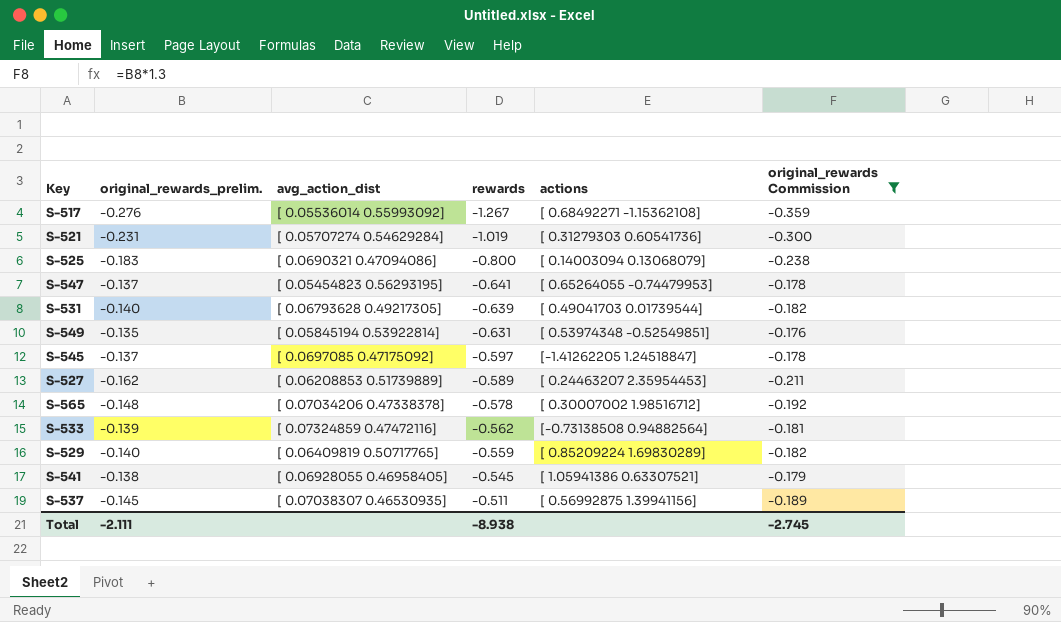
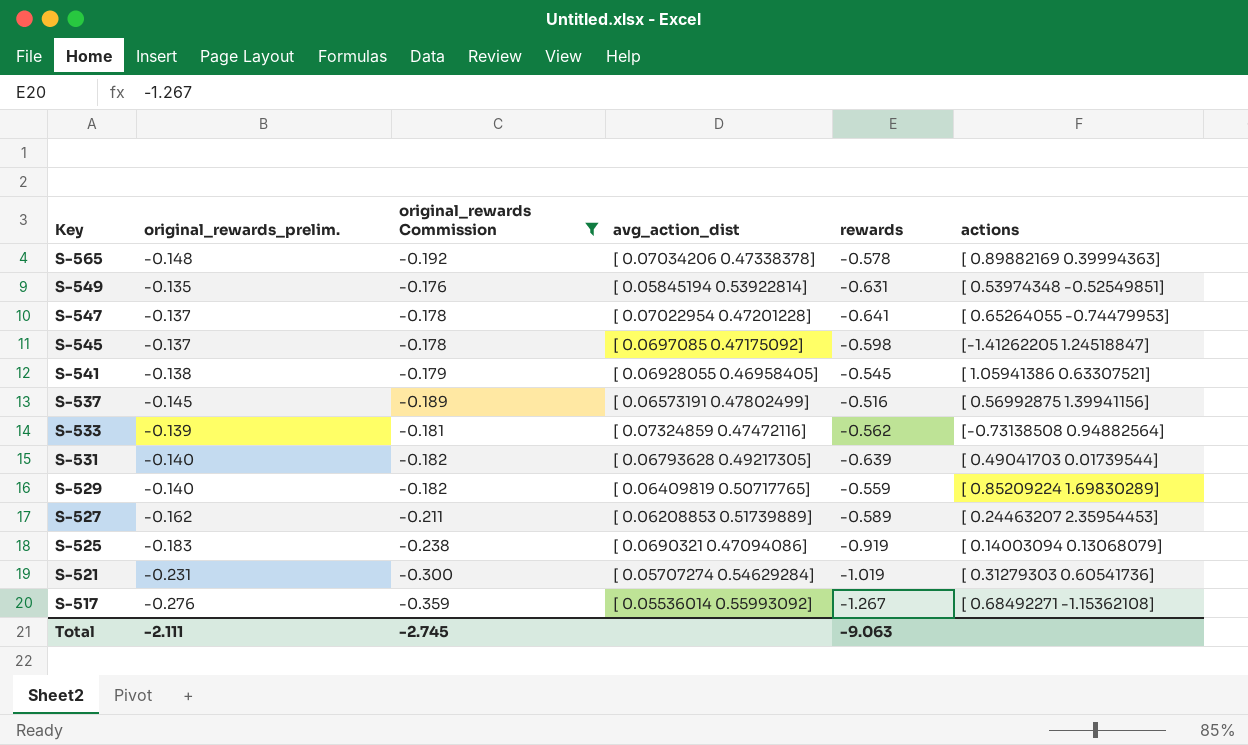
row order: rewards ascending -> Key descending
column original_rewards Commission | position: 6 -> 3
S-565 | actions: [ 0.30007002 1.98516712] -> [ 0.89882169 0.39994363]
S-547 | avg_action_dist: [ 0.05454823 0.56293195] -> [ 0.07022954 0.47201228]
S-545 | rewards: -0.597 -> -0.598
S-537 | avg_action_dist: [ 0.07038307 0.46530935] -> [ 0.06573191 0.47802499]
S-537 | rewards: -0.511 -> -0.516
S-525 | rewards: -0.800 -> -0.919
Total | rewards: -8.938 -> -9.063

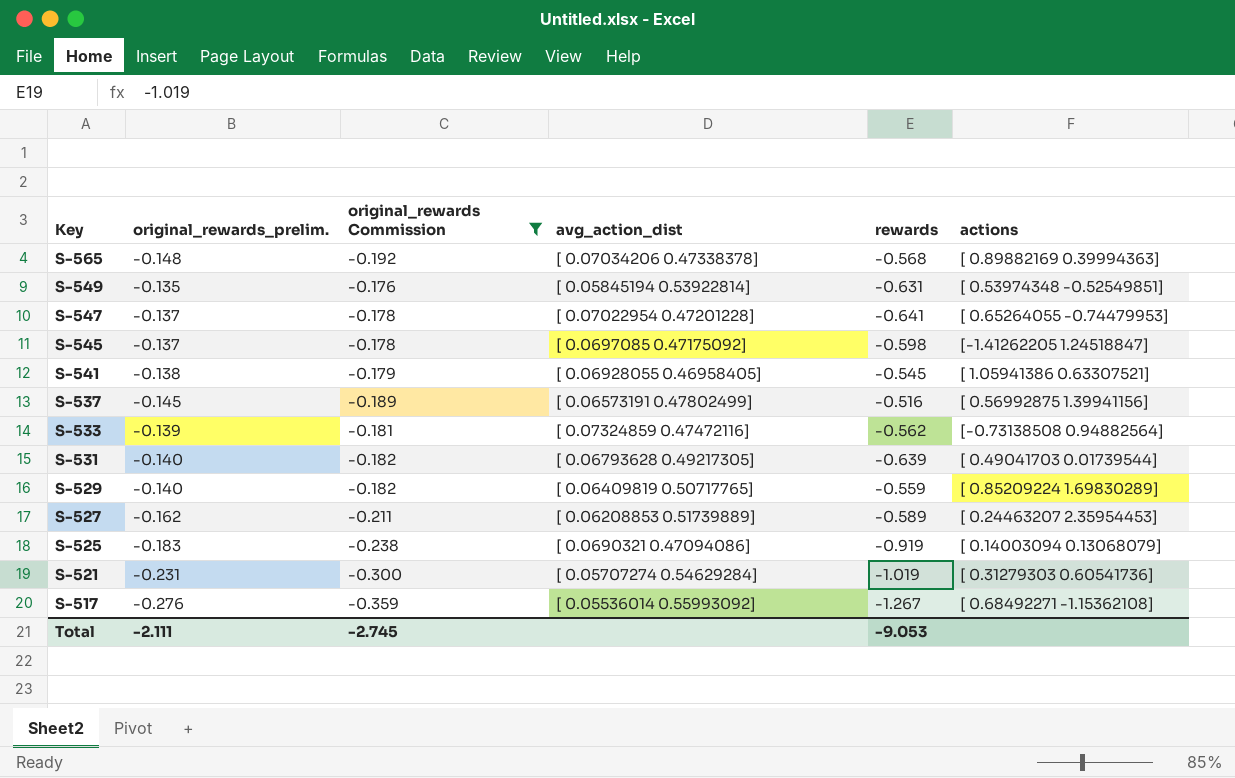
S-565 | rewards: -0.578 -> -0.568
Total | rewards: -9.063 -> -9.053

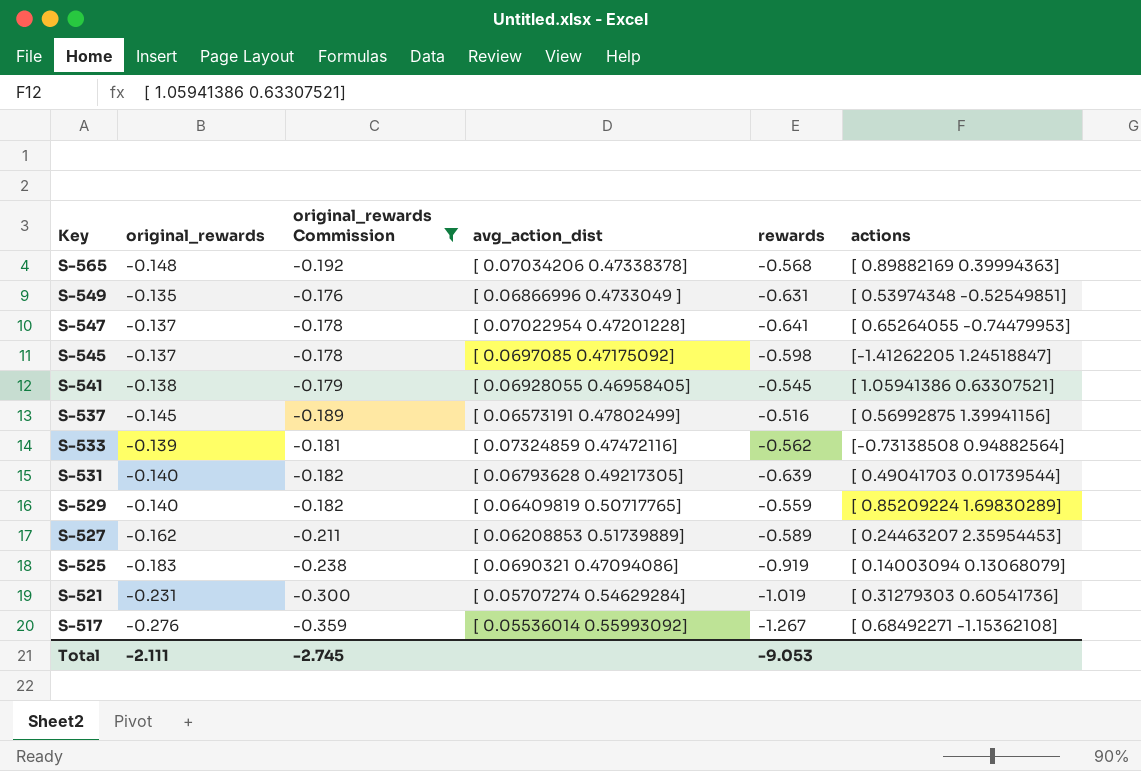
column name: original_rewards_prelim. -> original_rewards
S-549 | avg_action_dist: [ 0.05845194 0.53922814] -> [ 0.06866996 0.4733049 ]

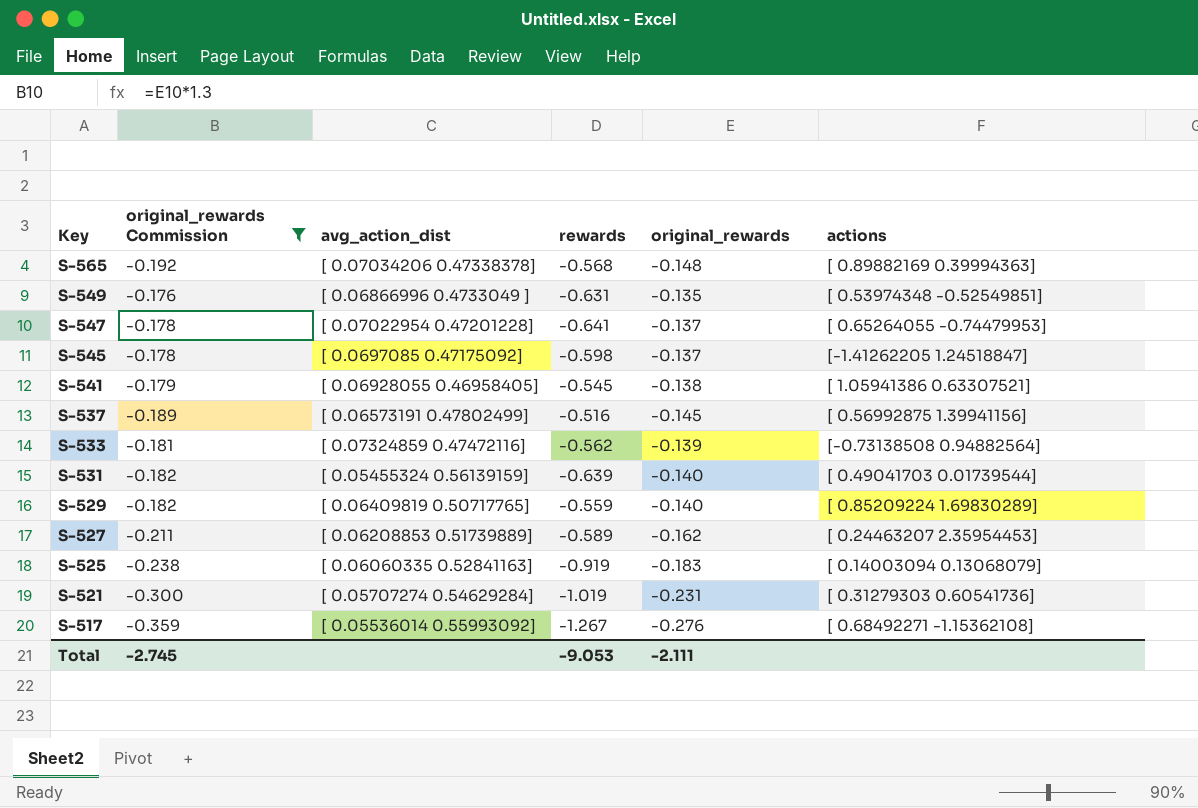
column original_rewards | position: 2 -> 5
S-531 | avg_action_dist: [ 0.06793628 0.49217305] -> [ 0.05455324 0.56139159]
S-525 | avg_action_dist: [ 0.0690321 0.47094086] -> [ 0.06060335 0.52841163]

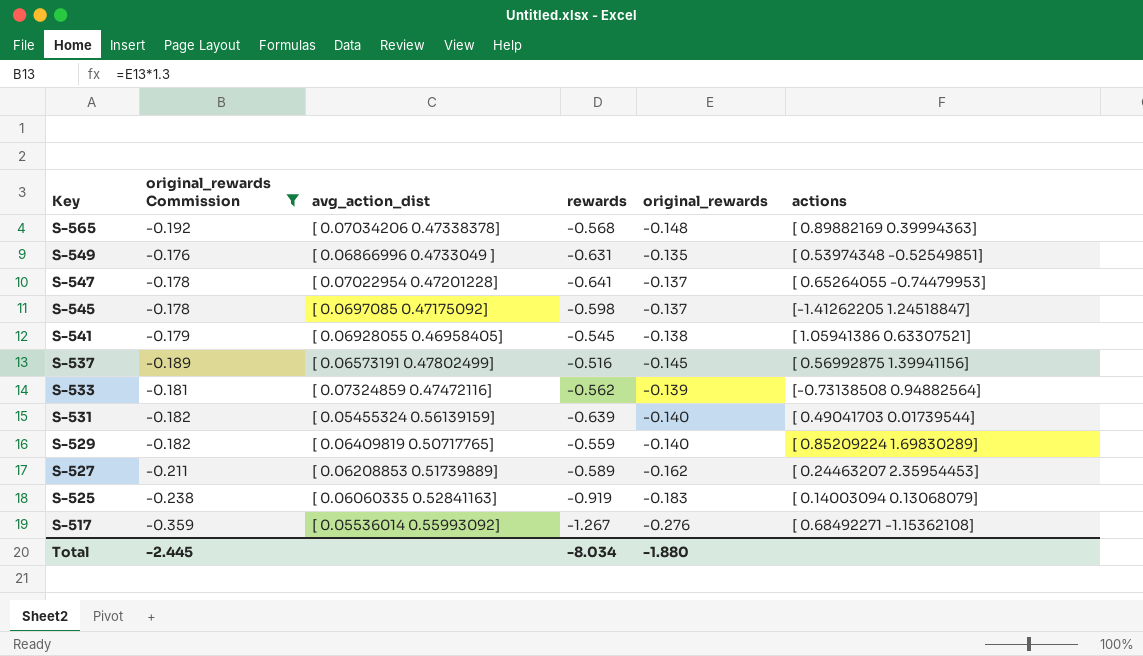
row S-521: -0.300 | [ 0.05707274 0.54629284] | -1.019 | -0.231 | [ 0.31279303 0.60541736] -> none
Total | original_rewards Commission: -2.745 -> -2.445
Total | rewards: -9.053 -> -8.034
Total | original_rewards: -2.111 -> -1.880

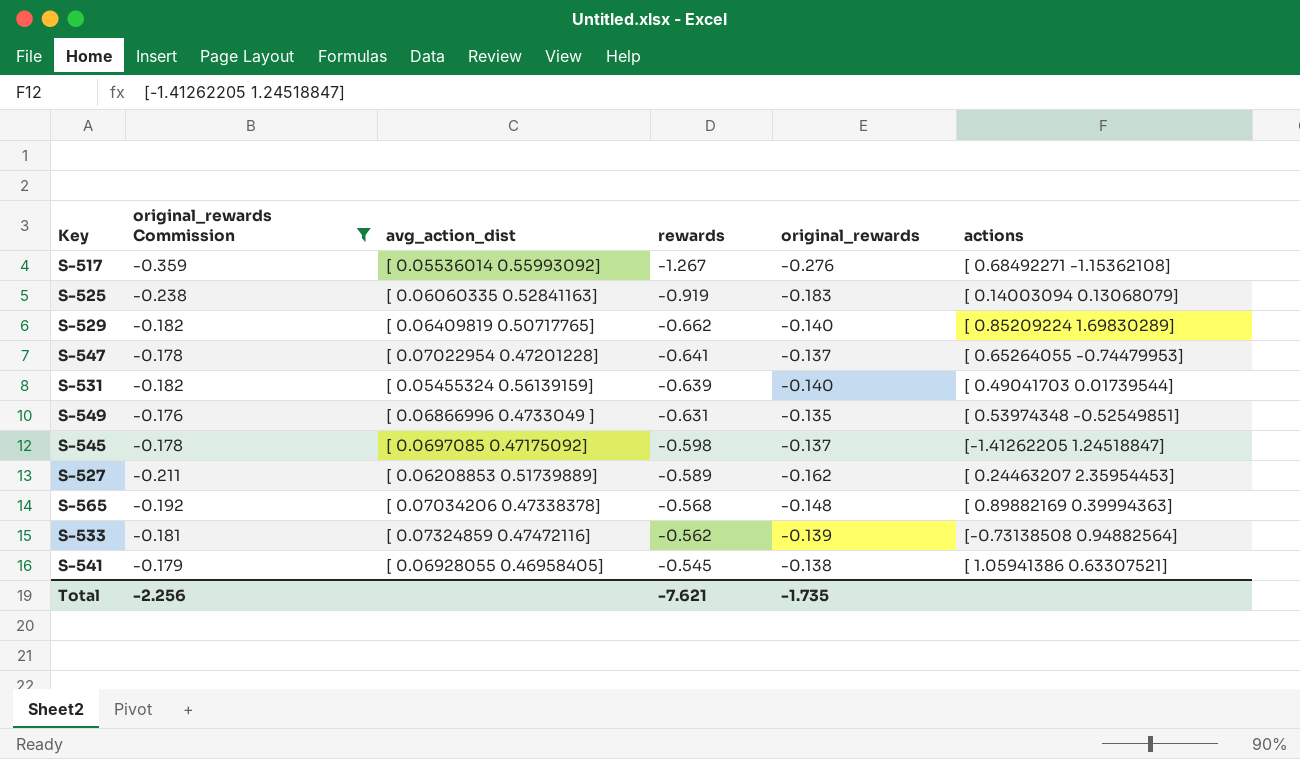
row order: Key descending -> rewards ascending
row S-537: -0.189 | [ 0.06573191 0.47802499] | -0.516 | -0.145 | [ 0.56992875 1.39941156] -> none
S-529 | rewards: -0.559 -> -0.662
Total | original_rewards Commission: -2.445 -> -2.256
Total | rewards: -8.034 -> -7.621
Total | original_rewards: -1.880 -> -1.735

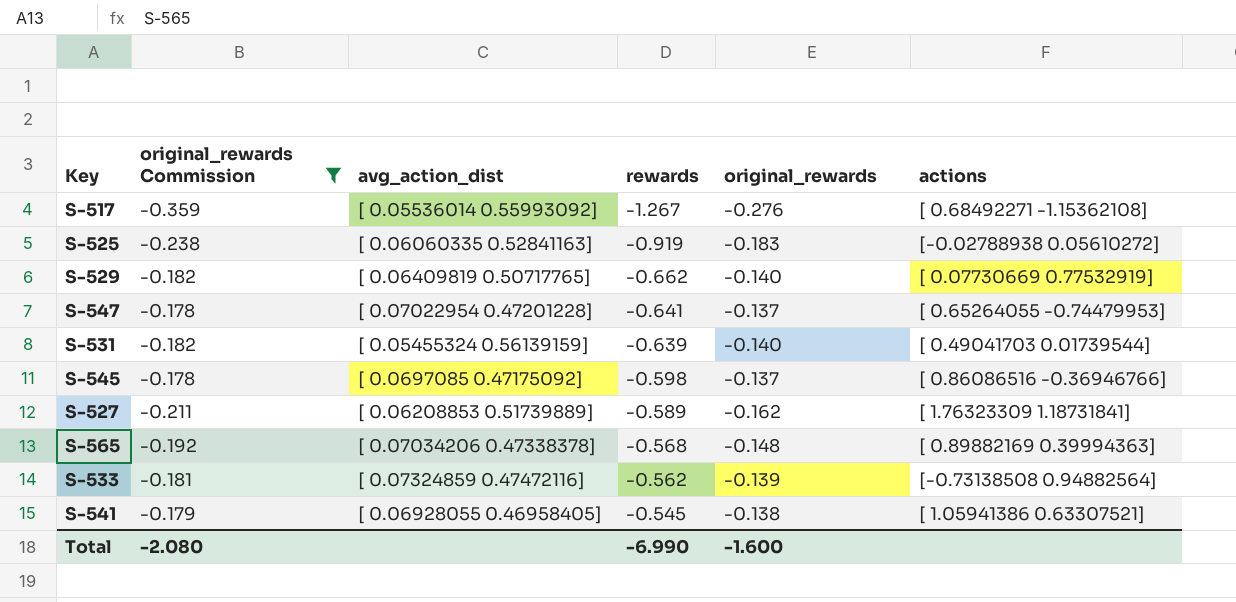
row S-549: -0.176 | [ 0.06866996 0.4733049 ] | -0.631 | -0.135 | [ 0.53974348 -0.52549851] -> none
S-525 | actions: [ 0.14003094 0.13068079] -> [-0.02788938 0.05610272]
S-529 | actions: [ 0.85209224 1.69830289] -> [ 0.07730669 0.77532919]
S-545 | actions: [-1.41262205 1.24518847] -> [ 0.86086516 -0.36946766]
S-527 | actions: [ 0.24463207 2.35954453] -> [ 1.76323309 1.18731841]
Total | original_rewards Commission: -2.256 -> -2.080
Total | rewards: -7.621 -> -6.990
Total | original_rewards: -1.735 -> -1.600

